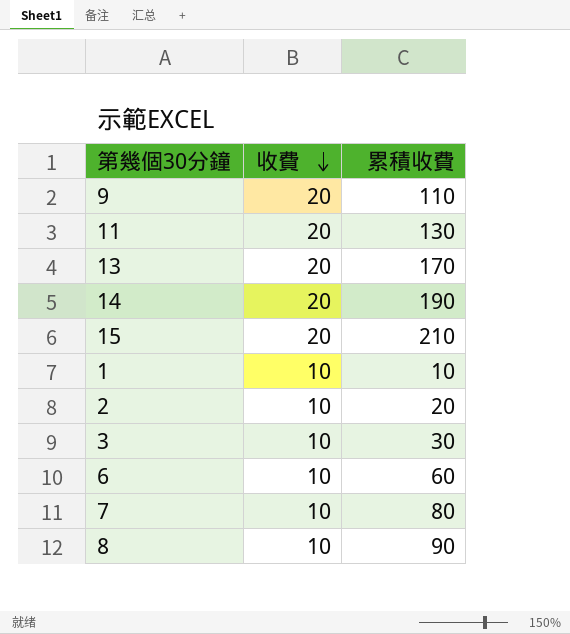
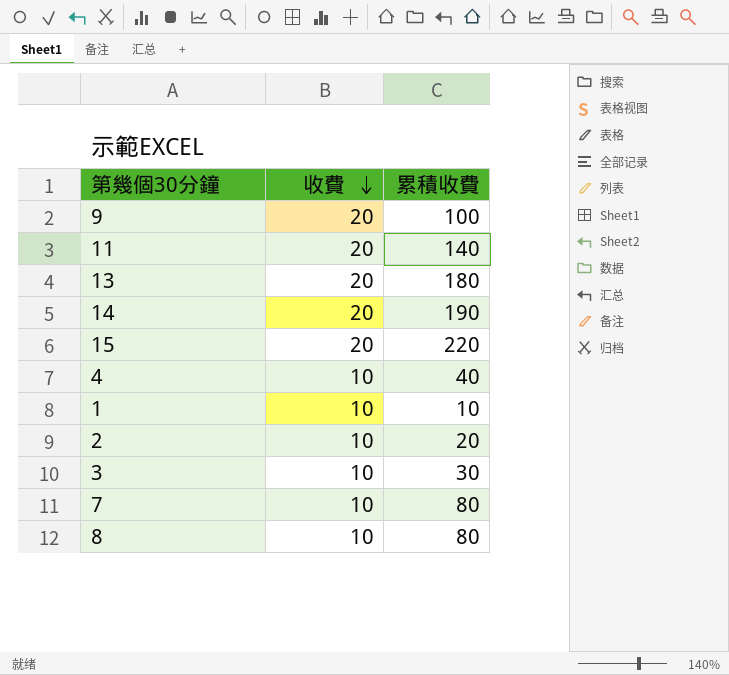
row 6: 10 | 60 -> none
9 | 累積收費: 110 -> 100
11 | 累積收費: 130 -> 140
13 | 累積收費: 170 -> 180
15 | 累積收費: 210 -> 220
row 4: none -> 10 | 40
8 | 累積收費: 90 -> 80

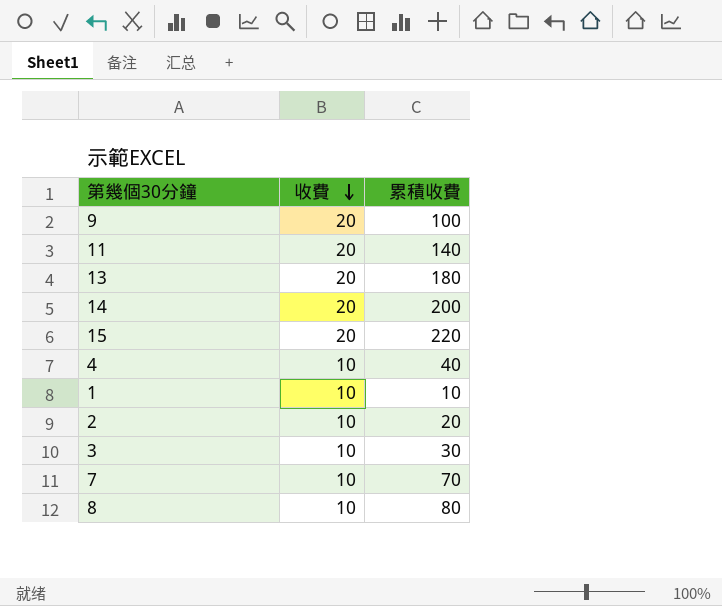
14 | 累積收費: 190 -> 200
7 | 累積收費: 80 -> 70

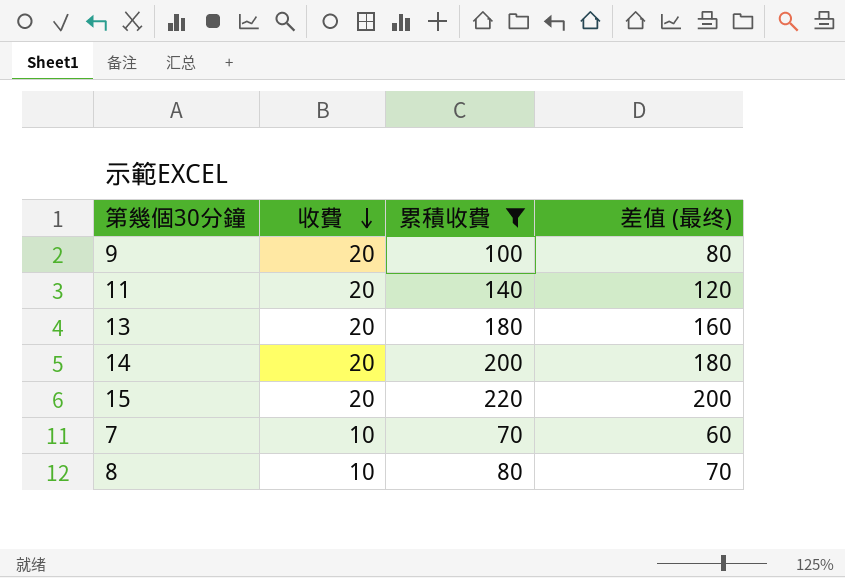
filter: none -> 累積收費 >= 70
column 差值 (最终) | formula: none -> [累積收費] - [收費]

